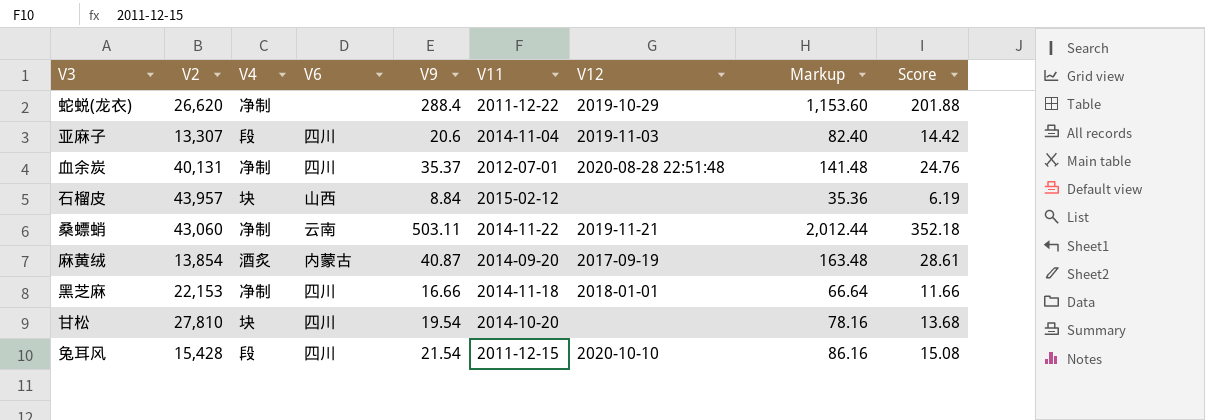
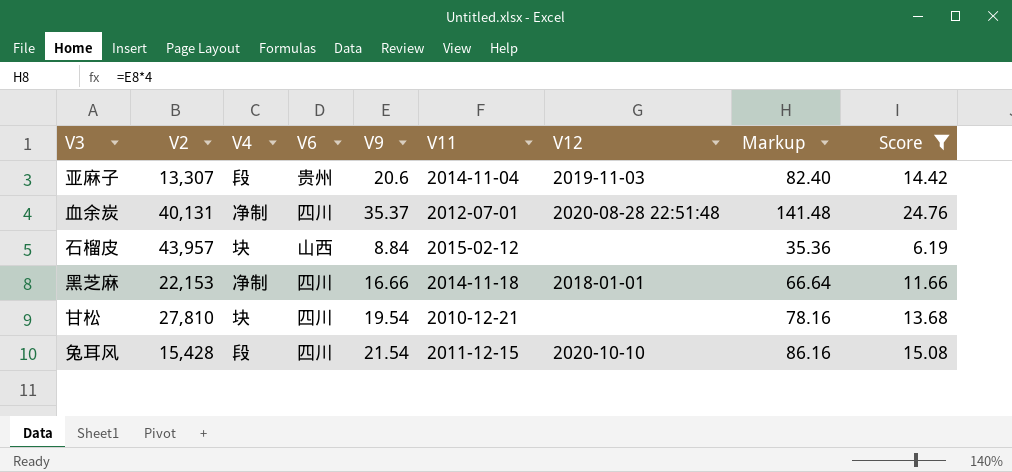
filter: none -> Score <= 24.76
亚麻子 | V6: 四川 -> 贵州
甘松 | V11: 2014-10-20 -> 2010-12-21

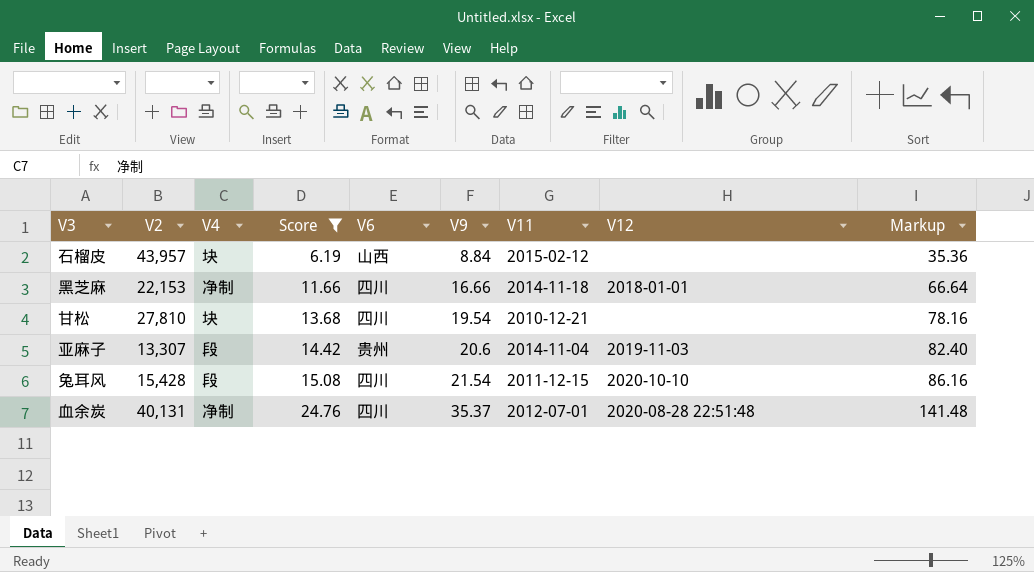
row order: none -> Score ascending
column Score | position: 9 -> 4

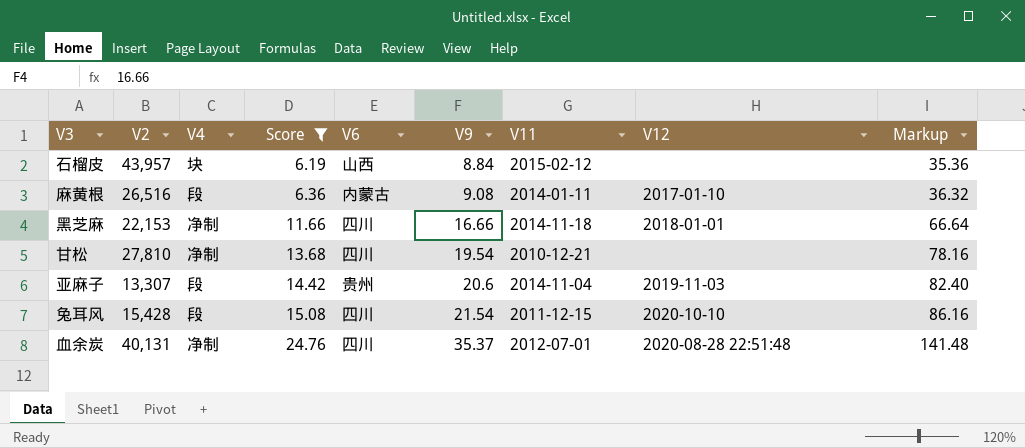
row 麻黄根: none -> 26,516 | 段 | 6.36 | 内蒙古 | 9.08 | 2014-01-11 | 2017-01-10 | 36.32
甘松 | V4: 块 -> 净制

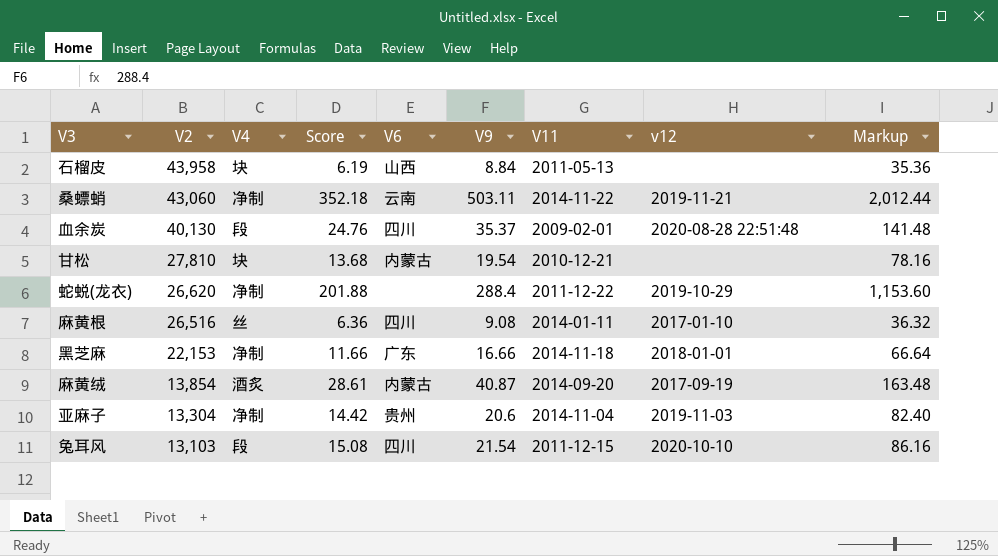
filter: Score <= 24.76 -> none
row order: Score ascending -> V2 descending
column name: V12 -> v12
石榴皮 | V2: 43,957 -> 43,958
石榴皮 | V11: 2015-02-12 -> 2011-05-13
血余炭 | V2: 40,131 -> 40,130
血余炭 | V4: 净制 -> 段
血余炭 | V11: 2012-07-01 -> 2009-02-01
甘松 | V4: 净制 -> 块
甘松 | V6: 四川 -> 内蒙古
麻黄根 | V4: 段 -> 丝
麻黄根 | V6: 内蒙古 -> 四川
黑芝麻 | V6: 四川 -> 广东
亚麻子 | V2: 13,307 -> 13,304
亚麻子 | V4: 段 -> 净制
兔耳风 | V2: 15,428 -> 13,103

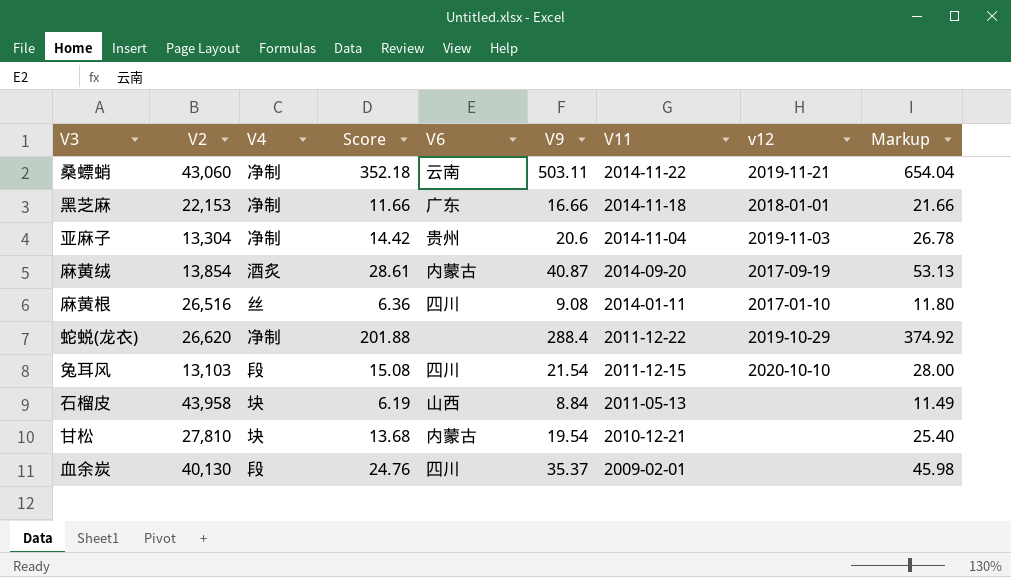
row order: V2 descending -> V11 descending
column Markup | formula: [V9] * 4 -> [V9] * 1.3
血余炭 | v12: 2020-08-28 22:51:48 -> none

